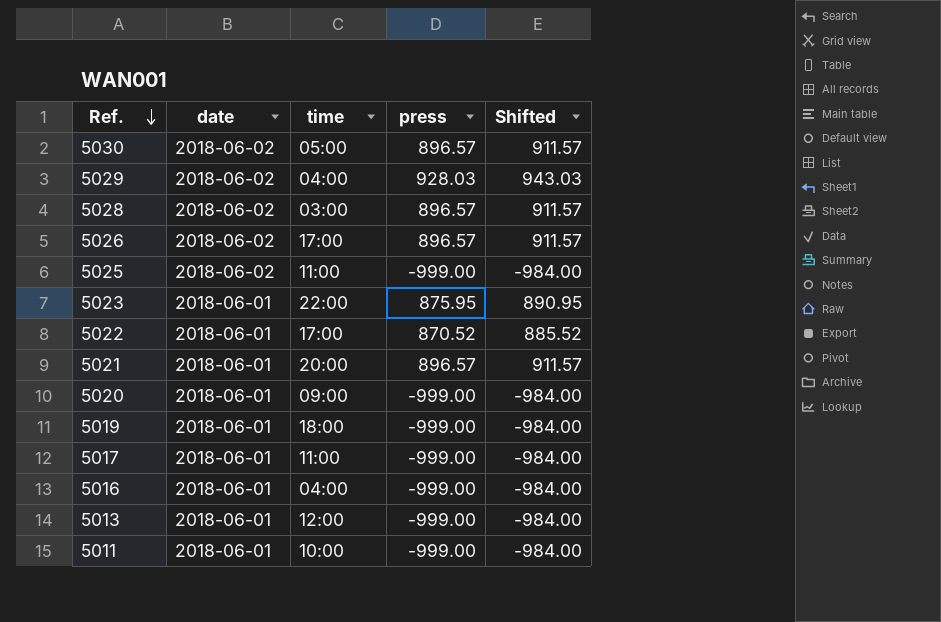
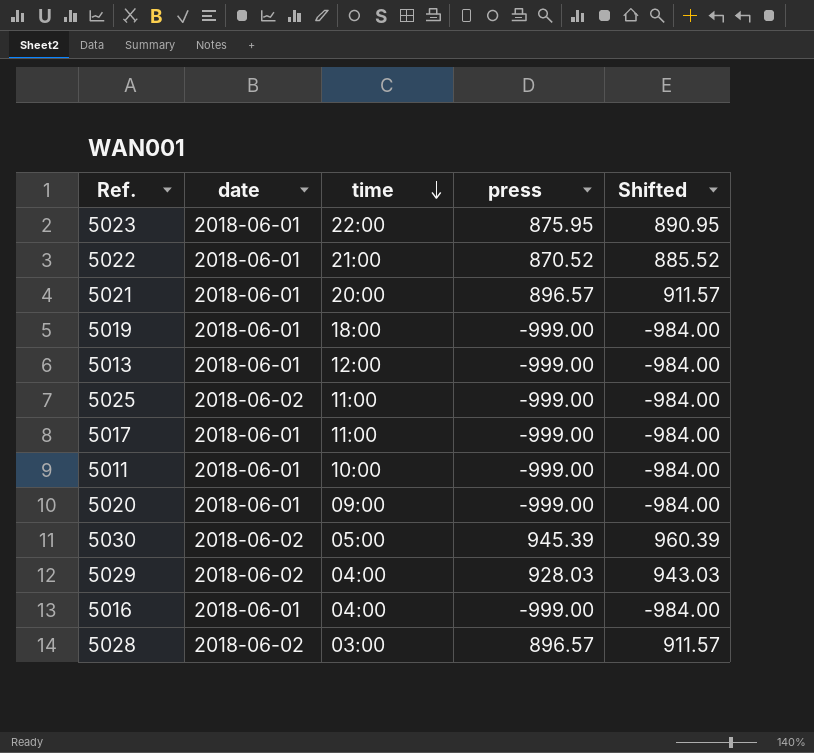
row order: Ref. descending -> time descending
row 5026: 2018-06-02 | 17:00 | 896.57 | 911.57 -> none
5022 | time: 17:00 -> 21:00
5030 | press: 896.57 -> 945.39
5030 | Shifted: 911.57 -> 960.39

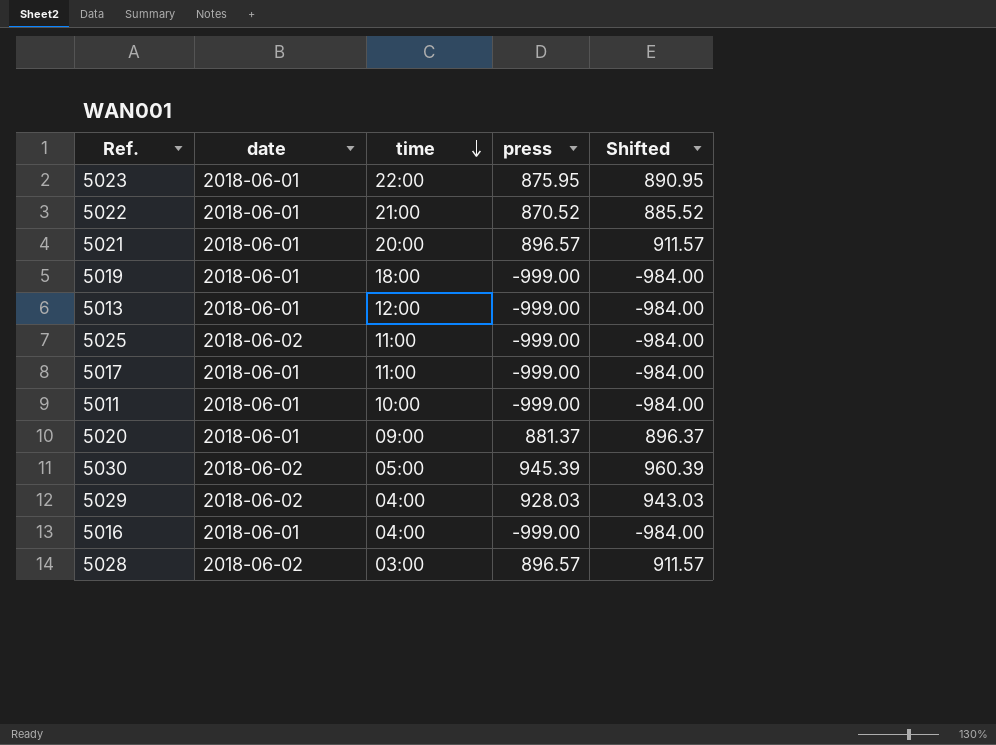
5020 | press: -999.00 -> 881.37
5020 | Shifted: -984.00 -> 896.37

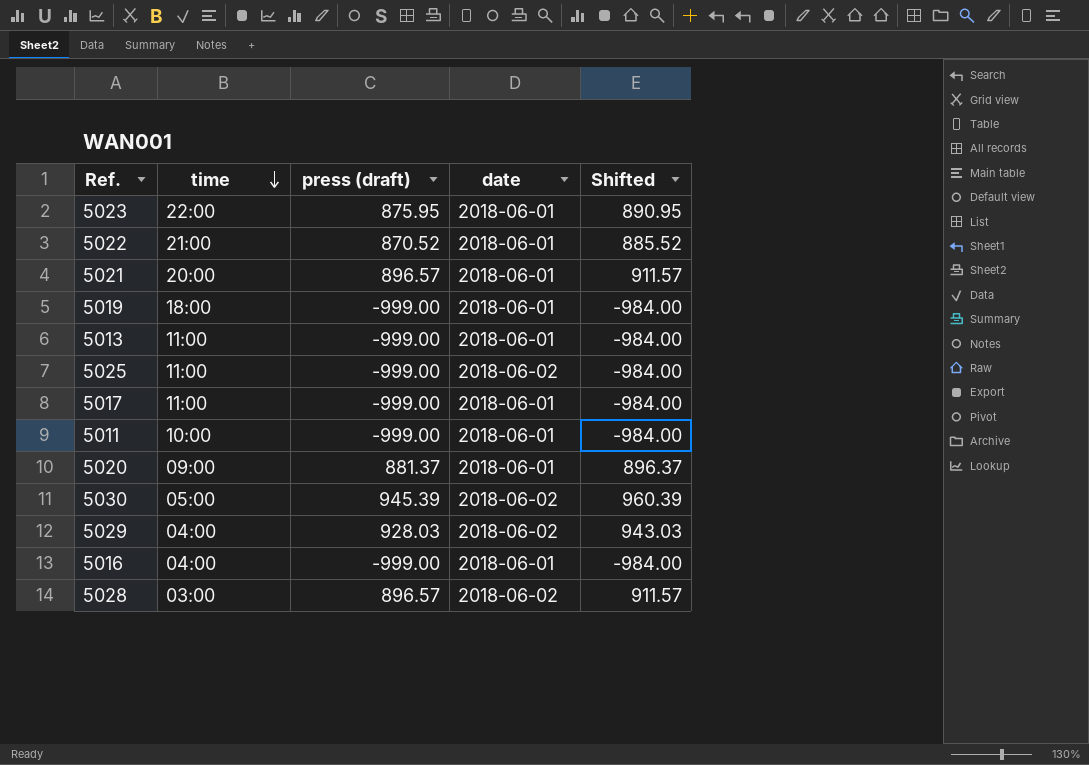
column name: press -> press (draft)
column date | position: 2 -> 4
5013 | time: 12:00 -> 11:00

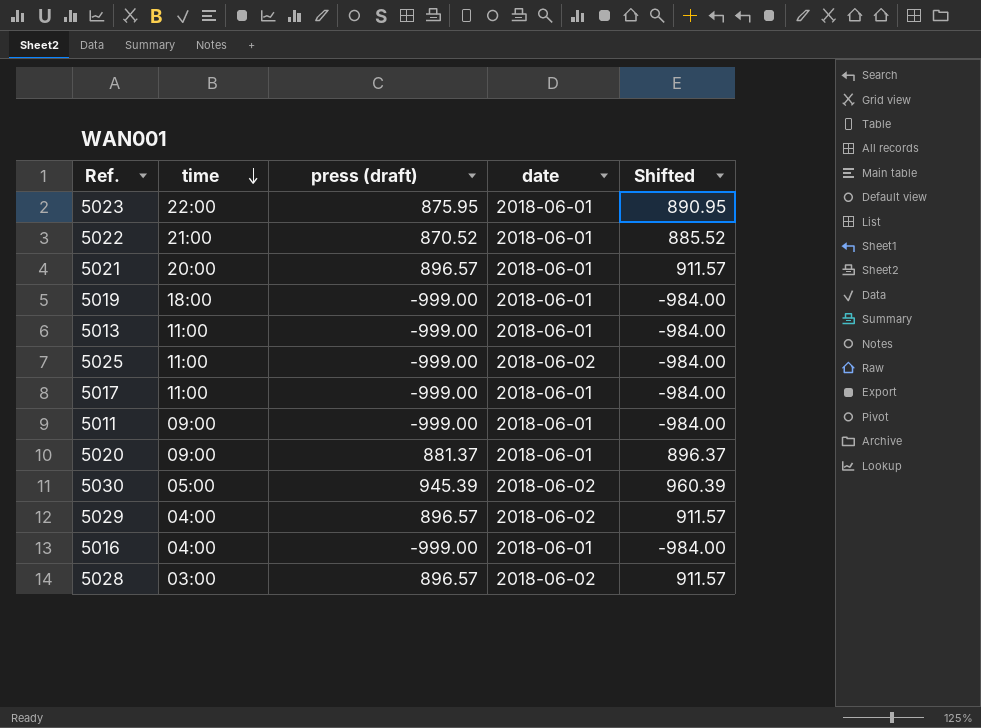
5011 | time: 10:00 -> 09:00
5029 | press (draft): 928.03 -> 896.57
5029 | Shifted: 943.03 -> 911.57

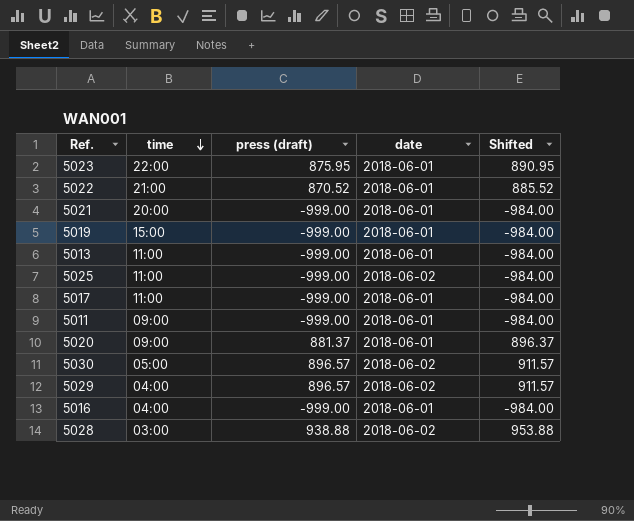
5021 | press (draft): 896.57 -> -999.00
5021 | Shifted: 911.57 -> -984.00
5019 | time: 18:00 -> 15:00
5030 | press (draft): 945.39 -> 896.57
5030 | Shifted: 960.39 -> 911.57
5028 | press (draft): 896.57 -> 938.88
5028 | Shifted: 911.57 -> 953.88

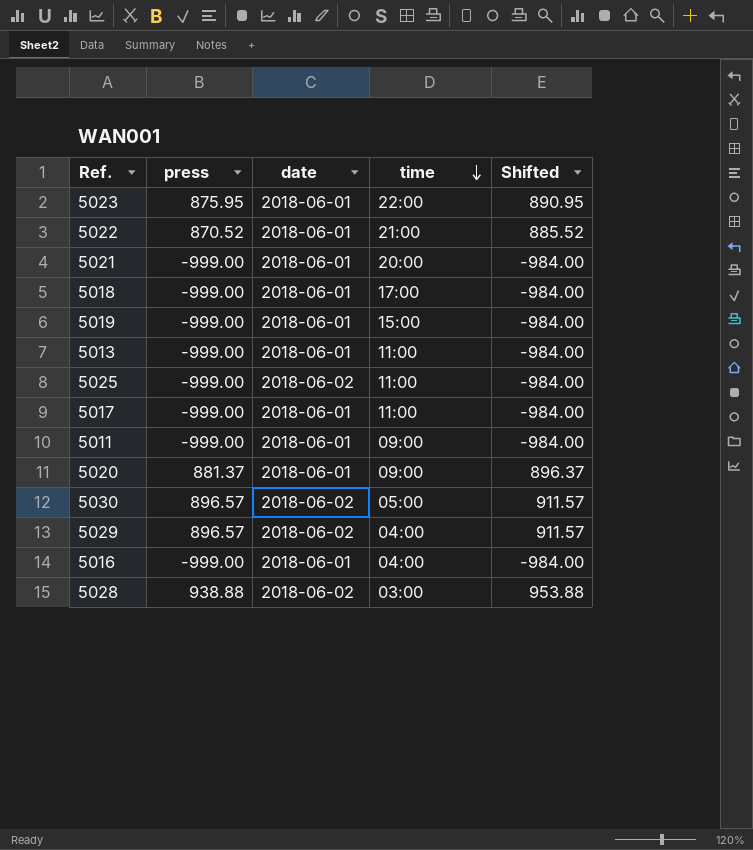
column name: press (draft) -> press
column time | position: 2 -> 4
row 5018: none -> -999.00 | 2018-06-01 | 17:00 | -984.00

